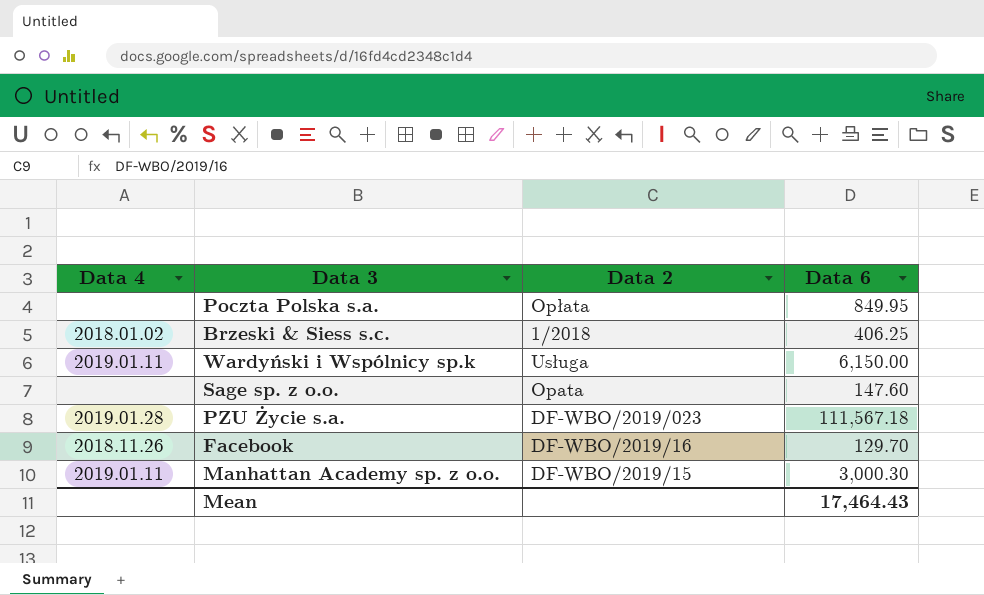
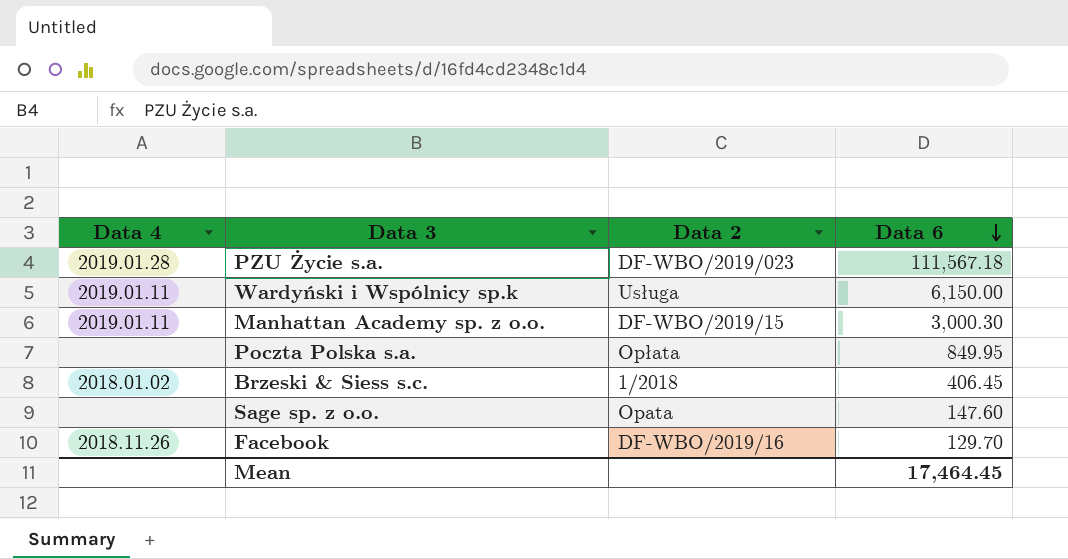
row order: none -> Data 6 descending
Brzeski & Siess s.c. | Data 6: 406.25 -> 406.45
Mean | Data 6: 17,464.43 -> 17,464.45

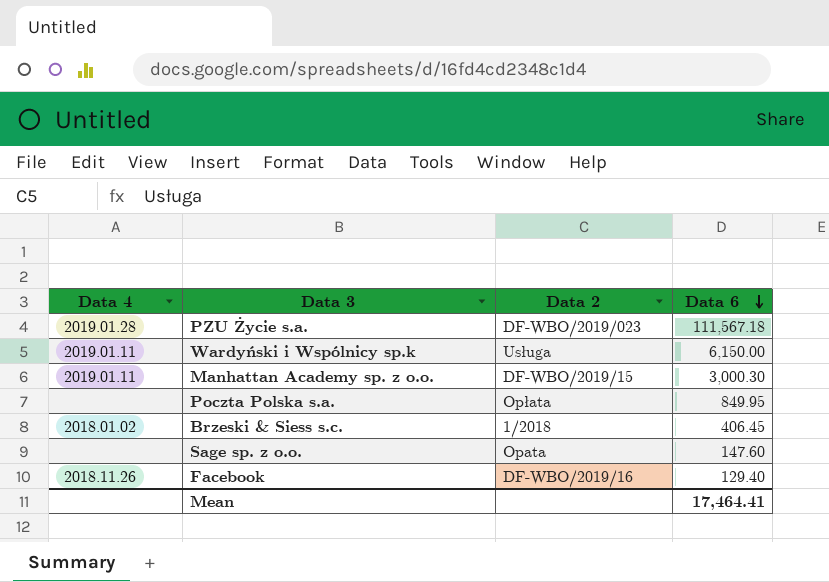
Facebook | Data 6: 129.70 -> 129.40
Mean | Data 6: 17,464.45 -> 17,464.41

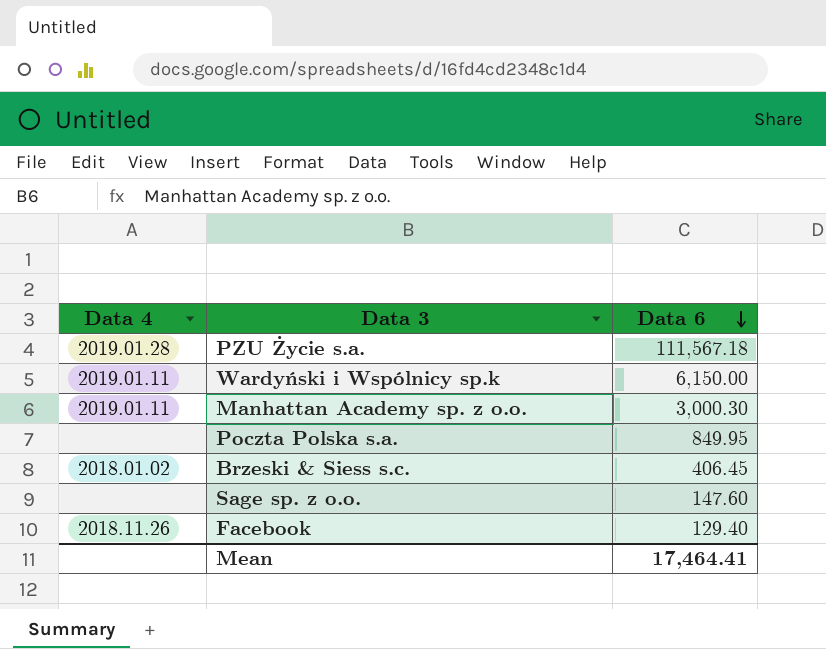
column Data 2 | position: 3 -> none

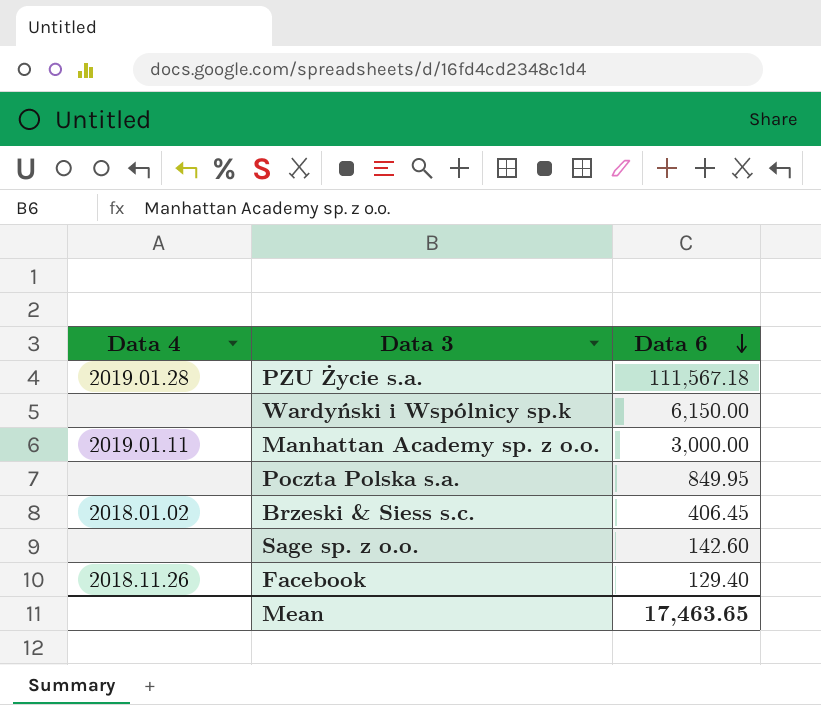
Wardyński i Wspólnicy sp.k | Data 4: 2019.01.11 -> none
Manhattan Academy sp. z o.o. | Data 6: 3,000.30 -> 3,000.00
Sage sp. z o.o. | Data 6: 147.60 -> 142.60
Mean | Data 6: 17,464.41 -> 17,463.65

